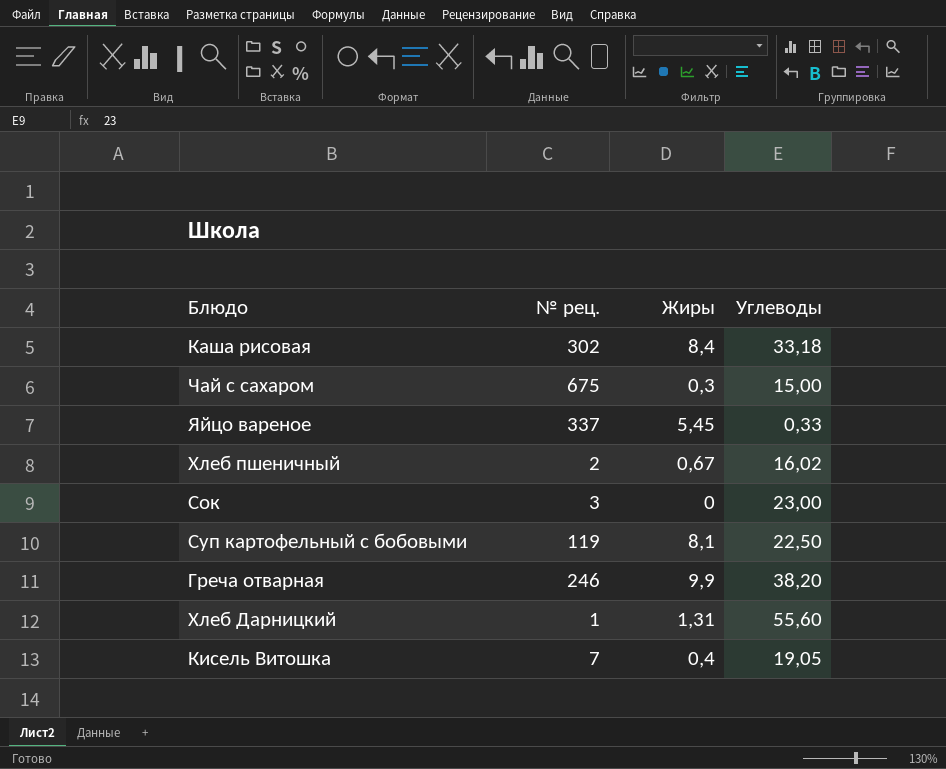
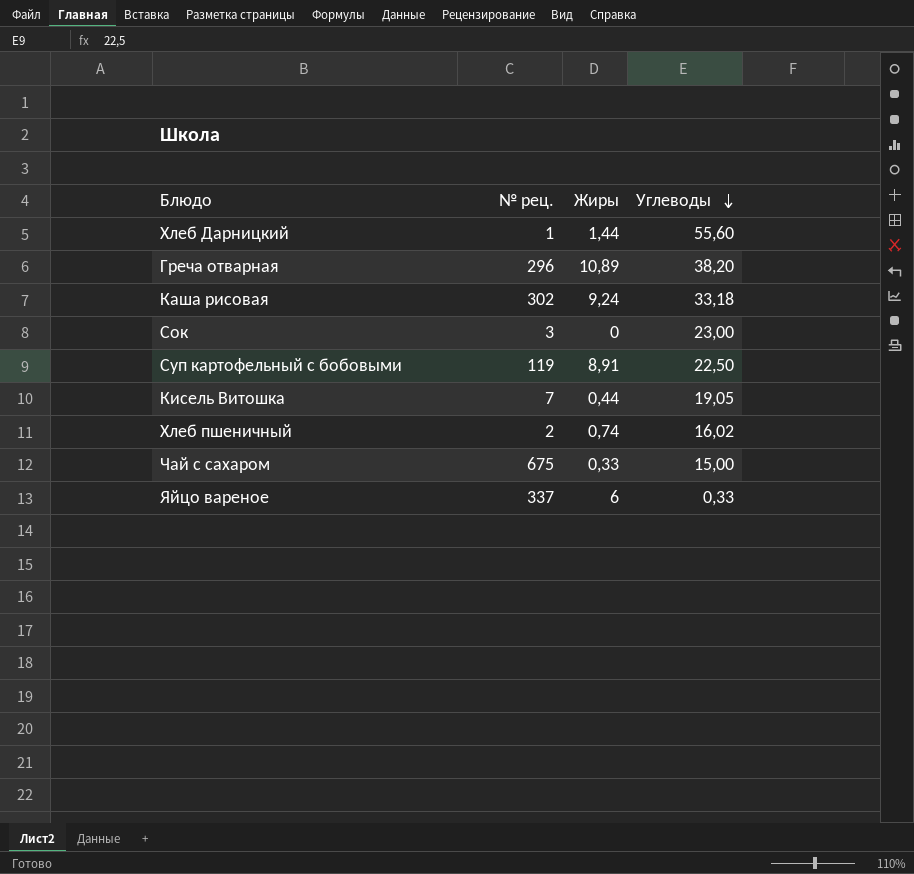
row order: none -> Углеводы descending
Хлеб Дарницкий | Жиры: 1,31 -> 1,44
Греча отварная | № рец.: 246 -> 296
Греча отварная | Жиры: 9,9 -> 10,89
Каша рисовая | Жиры: 8,4 -> 9,24
Суп картофельный с бобовыми | Жиры: 8,1 -> 8,91
Кисель Витошка | Жиры: 0,4 -> 0,44
Хлеб пшеничный | Жиры: 0,67 -> 0,74
Чай с сахаром | Жиры: 0,3 -> 0,33
Яйцо вареное | Жиры: 5,45 -> 6

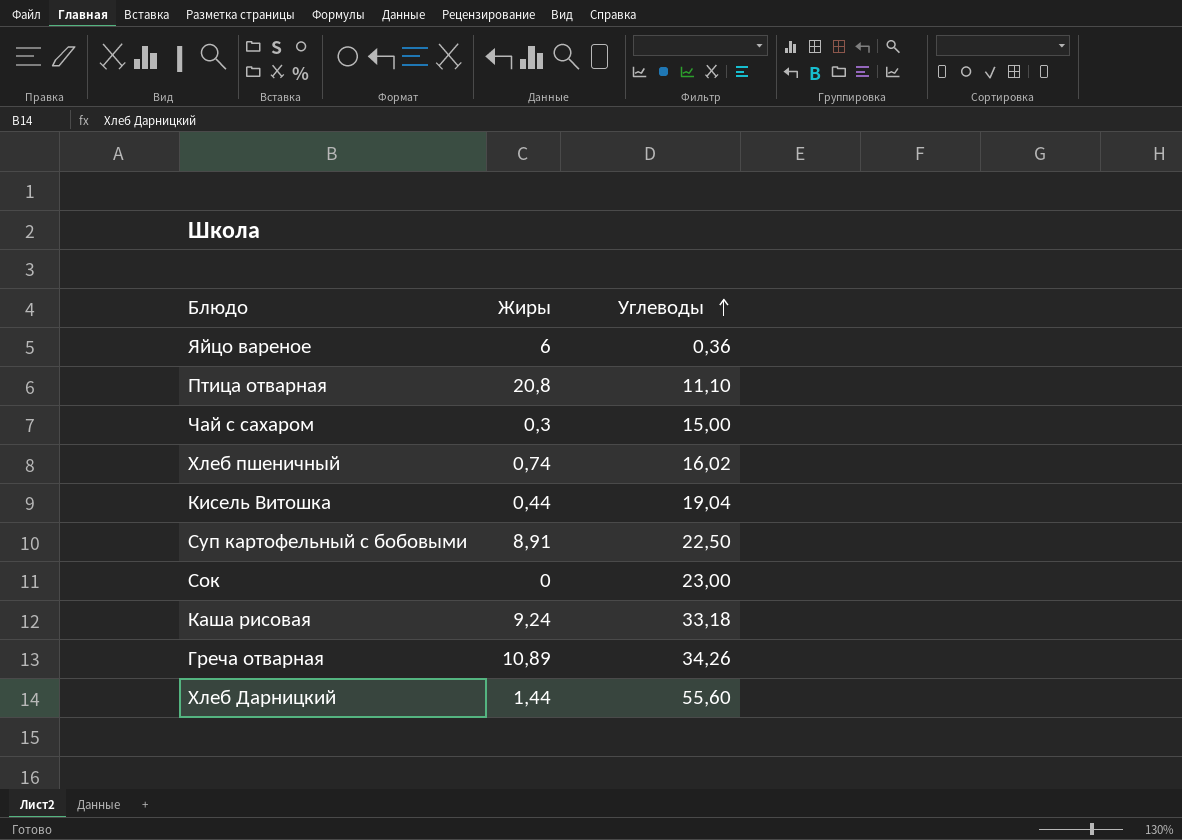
row order: Углеводы descending -> Углеводы ascending
column № рец. | position: 2 -> none
Яйцо вареное | Углеводы: 0,33 -> 0,36
row Птица отварная: none -> 20,8 | 11,10
Чай с сахаром | Жиры: 0,33 -> 0,3
Кисель Витошка | Углеводы: 19,05 -> 19,04
Греча отварная | Углеводы: 38,20 -> 34,26

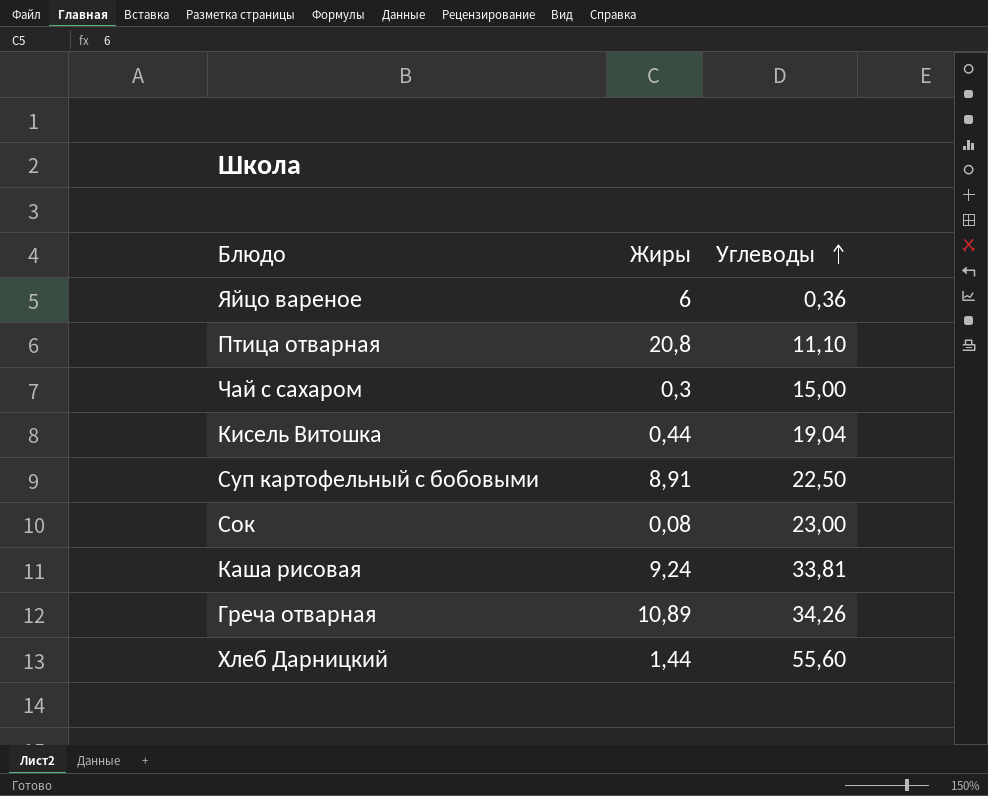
row Хлеб пшеничный: 0,74 | 16,02 -> none
Сок | Жиры: 0 -> 0,08
Каша рисовая | Углеводы: 33,18 -> 33,81

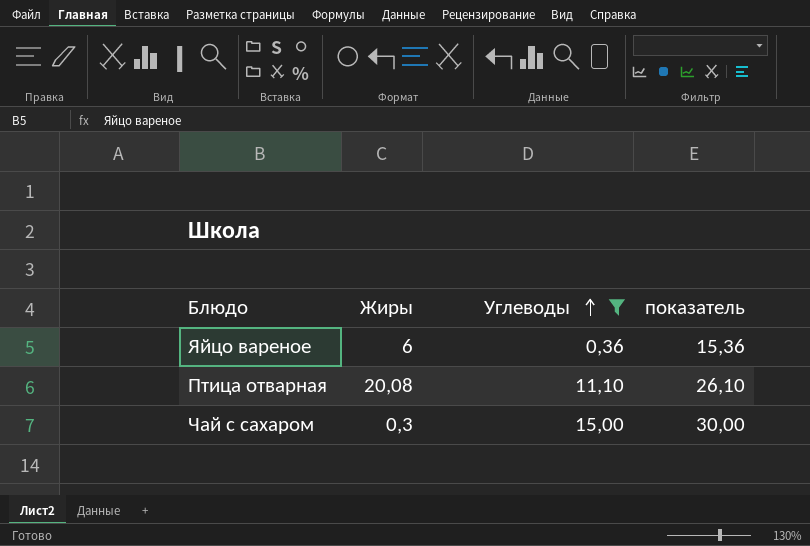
filter: none -> Углеводы <= 15,00
column показатель | formula: none -> [Углеводы] + 15
Птица отварная | Жиры: 20,8 -> 20,08

